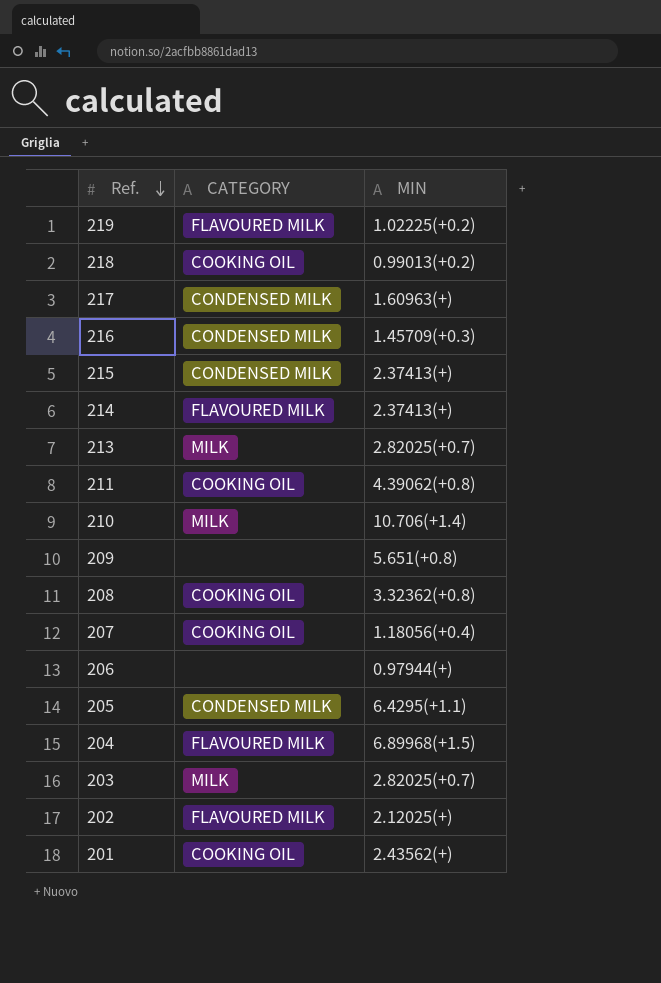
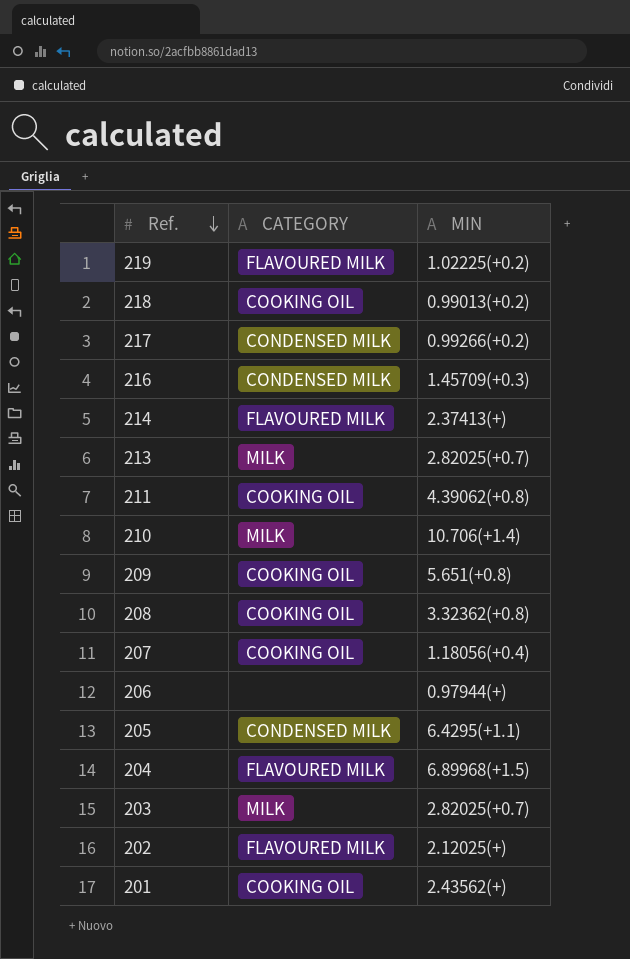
row 215: CONDENSED MILK | 2.37413(+) -> none
217 | MIN: 1.60963(+) -> 0.99266(+0.2)
209 | CATEGORY: none -> COOKING OIL

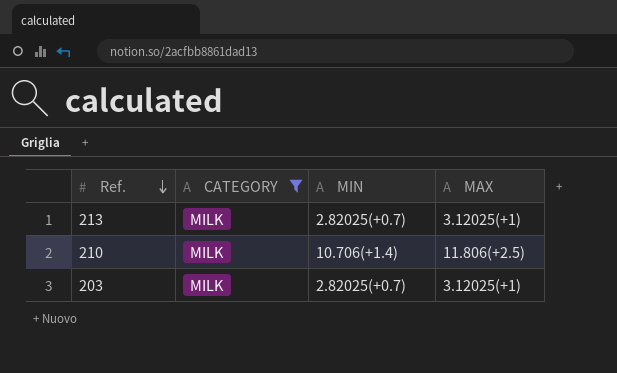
filter: none -> CATEGORY = MILK
column MAX | position: none -> 4

